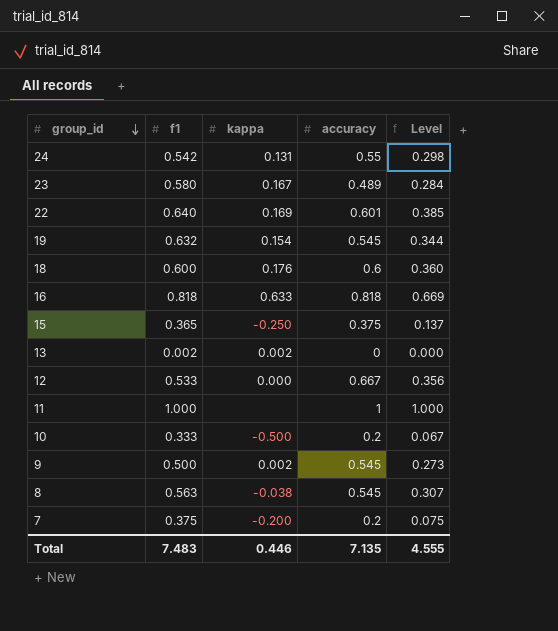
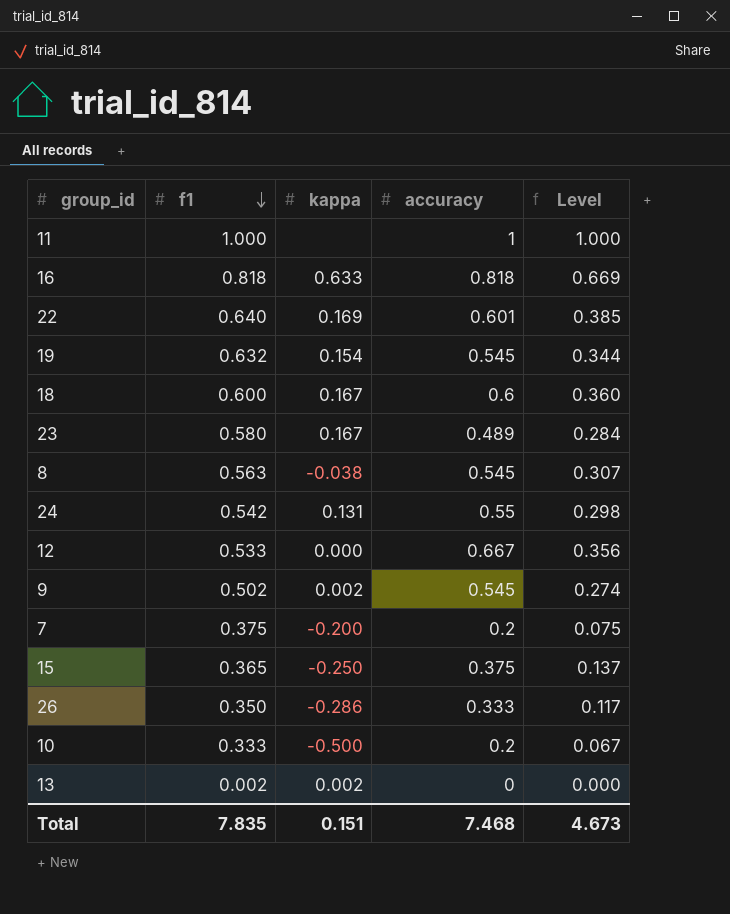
row order: group_id descending -> f1 descending
18 | kappa: 0.176 -> 0.167
9 | f1: 0.500 -> 0.502
9 | Level: 0.273 -> 0.274
row 26: none -> 0.350 | -0.286 | 0.333 | 0.117
Total | f1: 7.483 -> 7.835
Total | kappa: 0.446 -> 0.151
Total | accuracy: 7.135 -> 7.468
Total | Level: 4.555 -> 4.673

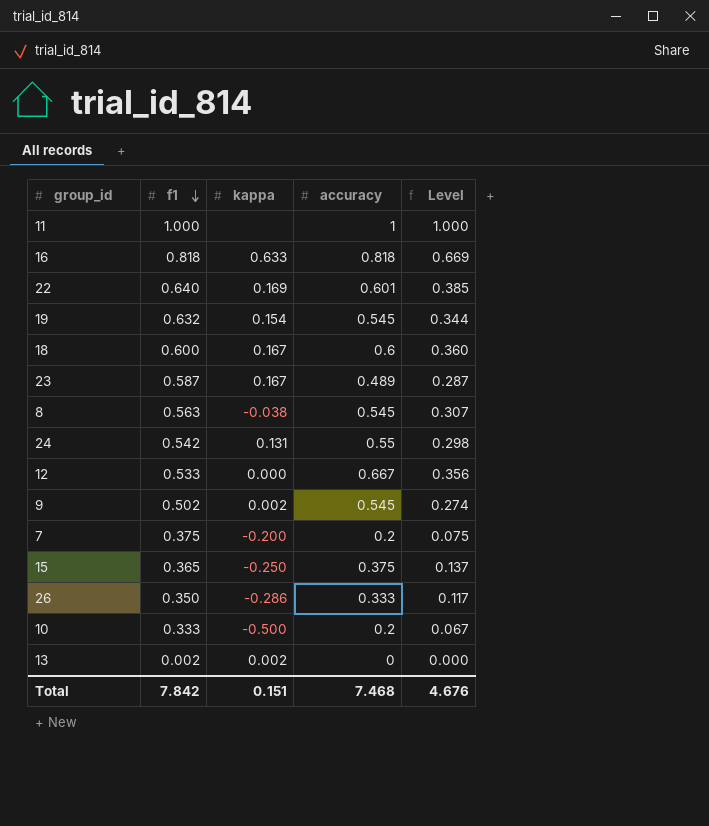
23 | f1: 0.580 -> 0.587
23 | Level: 0.284 -> 0.287
Total | f1: 7.835 -> 7.842
Total | Level: 4.673 -> 4.676

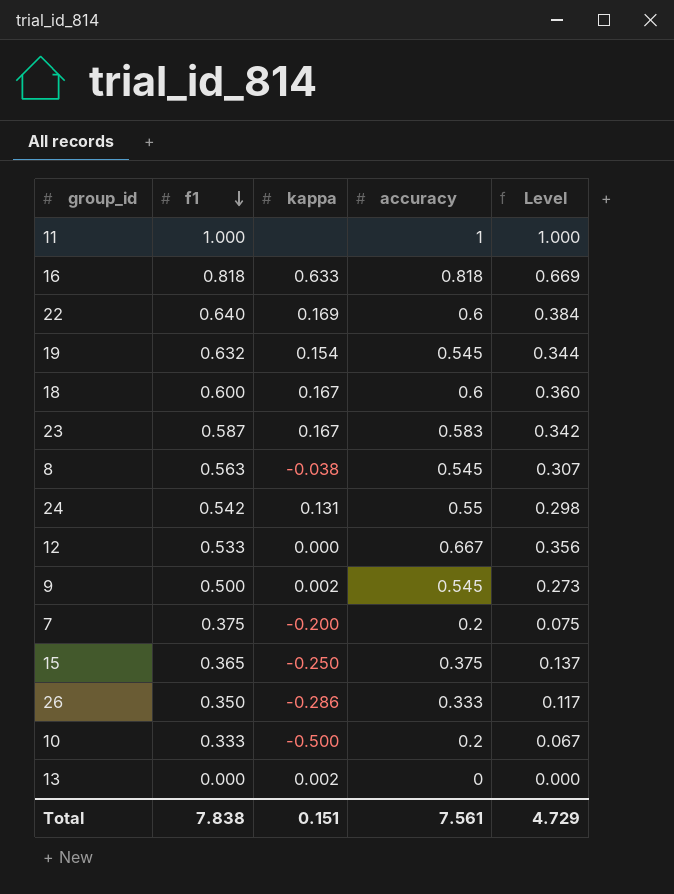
22 | accuracy: 0.601 -> 0.6
22 | Level: 0.385 -> 0.384
23 | accuracy: 0.489 -> 0.583
23 | Level: 0.287 -> 0.342
9 | f1: 0.502 -> 0.500
9 | Level: 0.274 -> 0.273
13 | f1: 0.002 -> 0.000
Total | f1: 7.842 -> 7.838
Total | accuracy: 7.468 -> 7.561
Total | Level: 4.676 -> 4.729

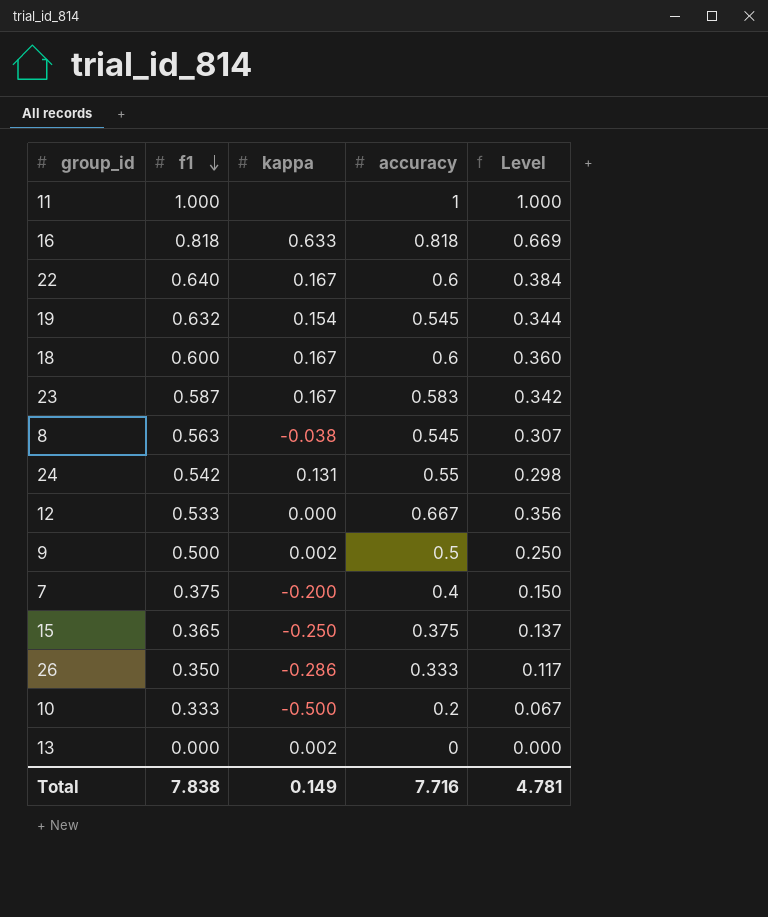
22 | kappa: 0.169 -> 0.167
9 | accuracy: 0.545 -> 0.5
9 | Level: 0.273 -> 0.250
7 | accuracy: 0.2 -> 0.4
7 | Level: 0.075 -> 0.150
Total | kappa: 0.151 -> 0.149
Total | accuracy: 7.561 -> 7.716
Total | Level: 4.729 -> 4.781

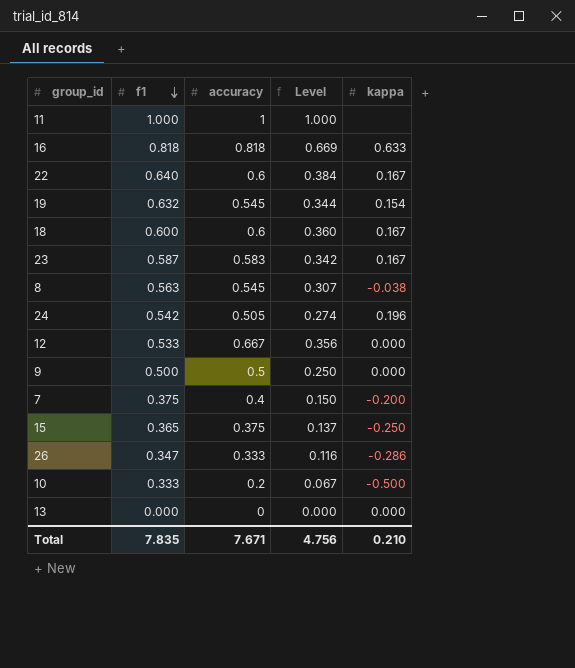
column kappa | position: 3 -> 5
24 | accuracy: 0.55 -> 0.505
24 | Level: 0.298 -> 0.274
24 | kappa: 0.131 -> 0.196
9 | kappa: 0.002 -> 0.000
26 | f1: 0.350 -> 0.347
26 | Level: 0.117 -> 0.116
13 | kappa: 0.002 -> 0.000
Total | f1: 7.838 -> 7.835
Total | accuracy: 7.716 -> 7.671
Total | Level: 4.781 -> 4.756
Total | kappa: 0.149 -> 0.210

